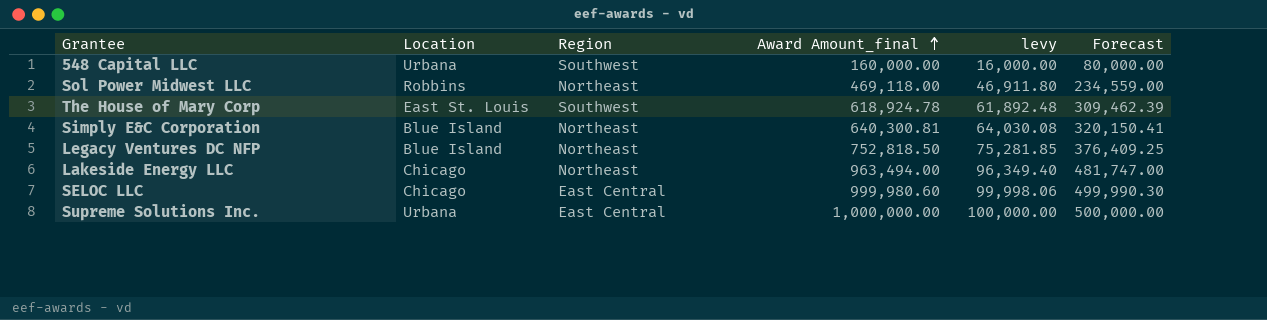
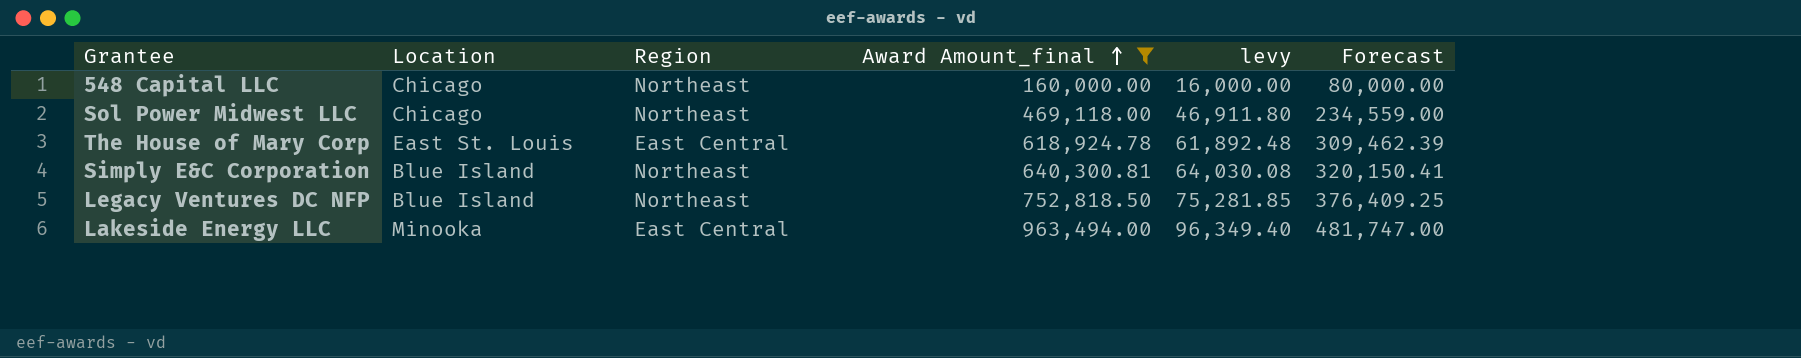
filter: none -> Award Amount_final <= 963,494.00
548 Capital LLC | Location: Urbana -> Chicago
548 Capital LLC | Region: Southwest -> Northeast
Sol Power Midwest LLC | Location: Robbins -> Chicago
The House of Mary Corp | Region: Southwest -> East Central
Lakeside Energy LLC | Location: Chicago -> Minooka
Lakeside Energy LLC | Region: Northeast -> East Central

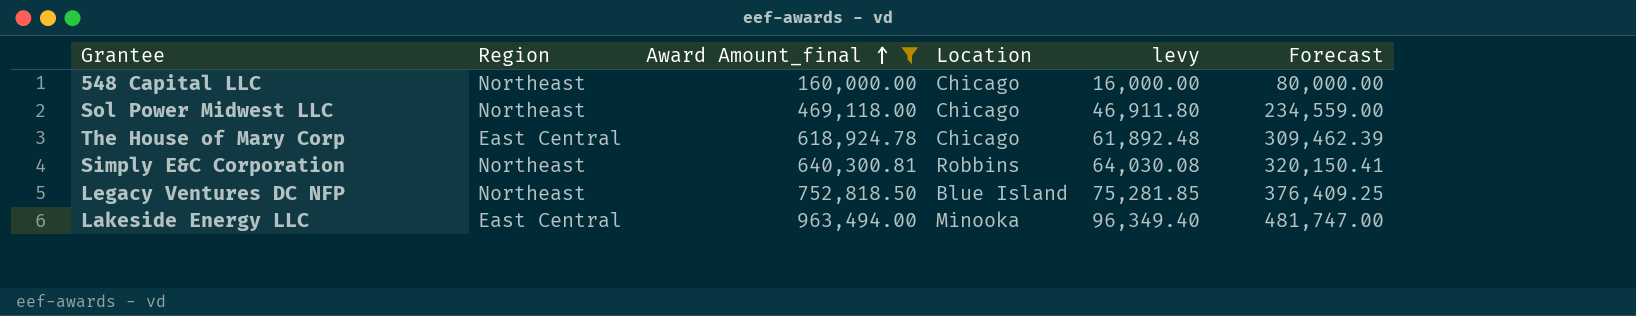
column Location | position: 2 -> 4
The House of Mary Corp | Location: East St. Louis -> Chicago
Simply E&C Corporation | Location: Blue Island -> Robbins

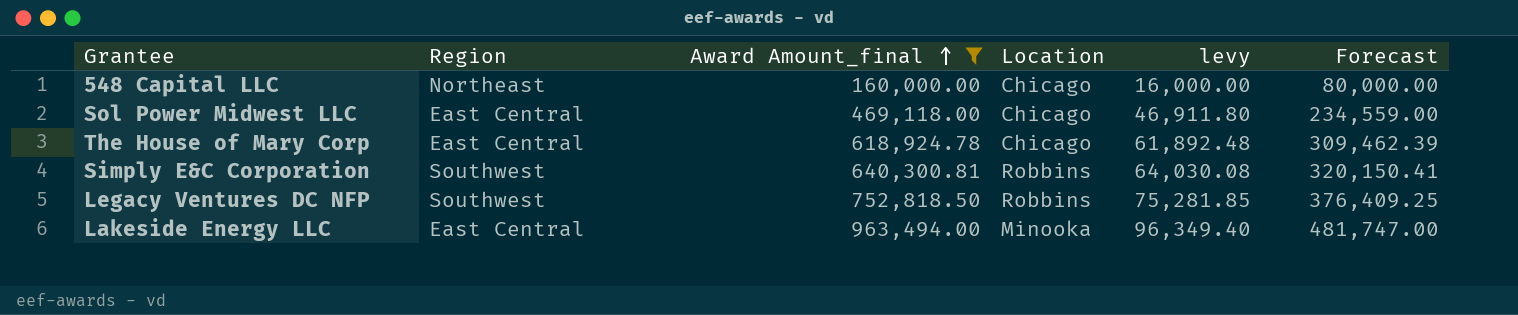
Sol Power Midwest LLC | Region: Northeast -> East Central
Simply E&C Corporation | Region: Northeast -> Southwest
Legacy Ventures DC NFP | Region: Northeast -> Southwest
Legacy Ventures DC NFP | Location: Blue Island -> Robbins

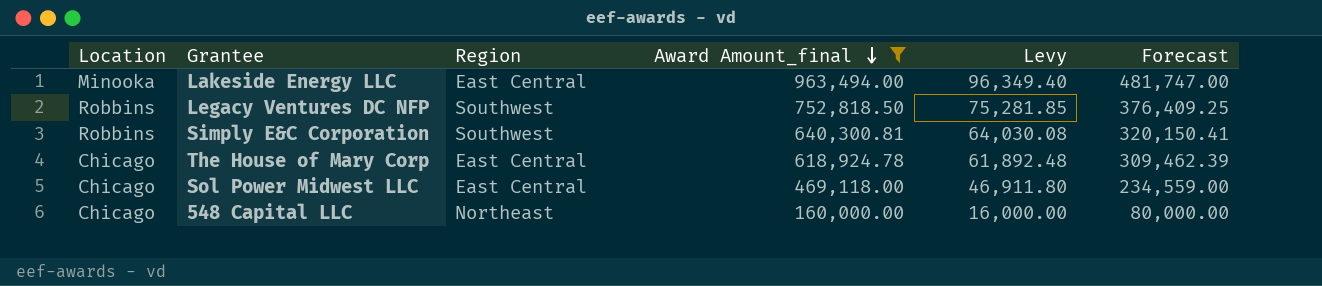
row order: Award Amount_final ascending -> Award Amount_final descending
column Location | position: 4 -> 1
column name: levy -> Levy

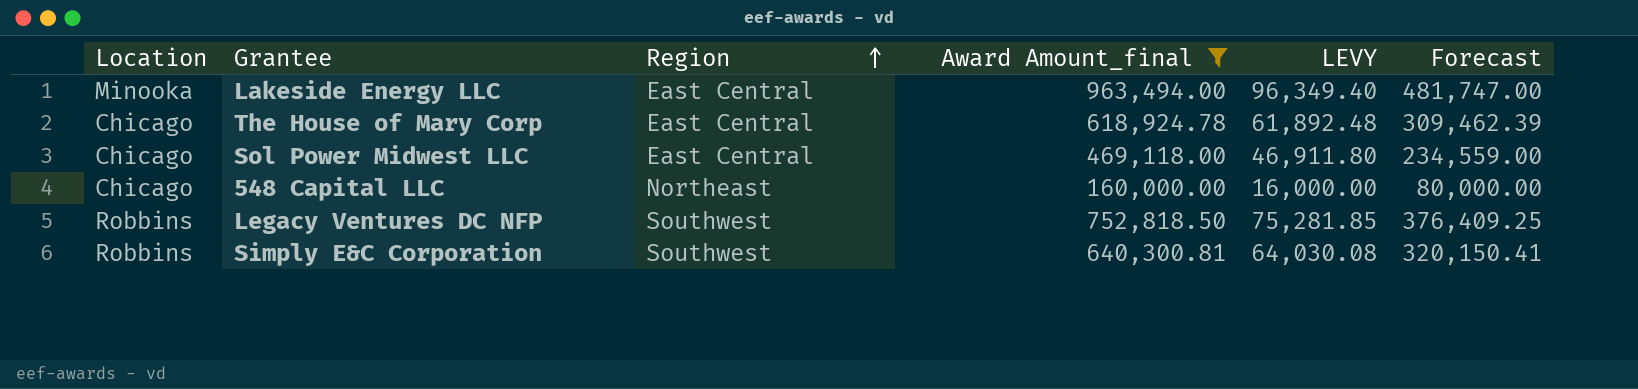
row order: Award Amount_final descending -> Region ascending
column name: Levy -> LEVY

